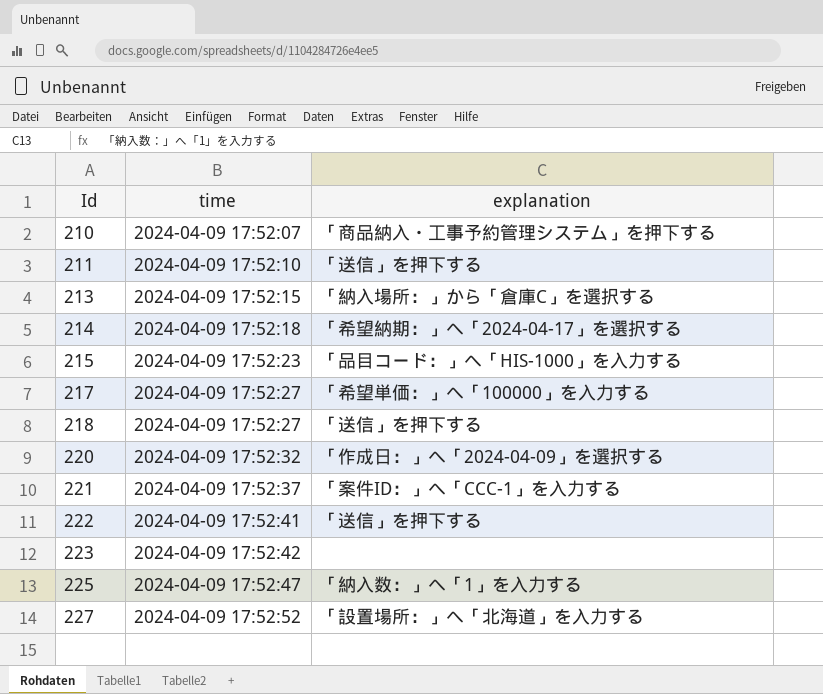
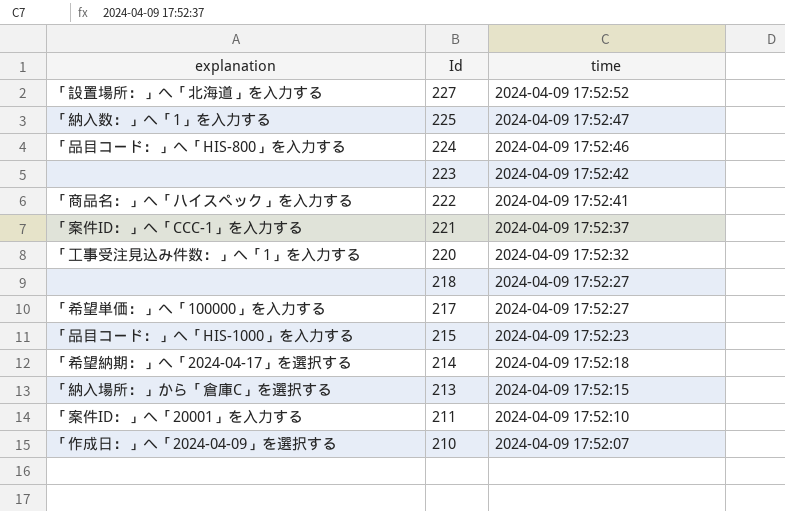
row order: Id ascending -> Id descending
column explanation | position: 3 -> 1
row 224: none -> 「品目コード：」へ「HIS-800」を入力する | 2024-04-09 17:52:46
222 | explanation: 「送信」を押下する -> 「商品名：」へ「ハイスペック」を入力する
220 | explanation: 「作成日：」へ「2024-04-09」を選択する -> 「工事受注見込み件数：」へ「1」を入力する
218 | explanation: 「送信」を押下する -> none
211 | explanation: 「送信」を押下する -> 「案件ID：」へ「20001」を入力する
210 | explanation: 「商品納入・工事予約管理システム」を押下する -> 「作成日：」へ「2024-04-09」を選択する

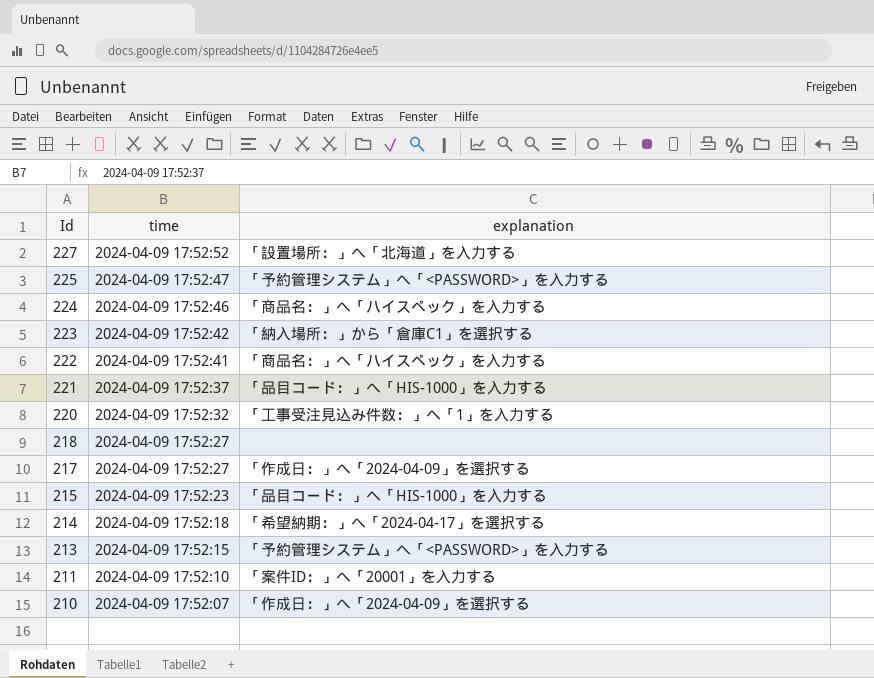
column explanation | position: 1 -> 3
225 | explanation: 「納入数：」へ「1」を入力する -> 「予約管理システム」へ「<PASSWORD>」を入力する
224 | explanation: 「品目コード：」へ「HIS-800」を入力する -> 「商品名：」へ「ハイスペック」を入力する
223 | explanation: none -> 「納入場所：」から「倉庫C1」を選択する
221 | explanation: 「案件ID：」へ「CCC-1」を入力する -> 「品目コード：」へ「HIS-1000」を入力する
217 | explanation: 「希望単価：」へ「100000」を入力する -> 「作成日：」へ「2024-04-09」を選択する
213 | explanation: 「納入場所：」から「倉庫C」を選択する -> 「予約管理システム」へ「<PASSWORD>」を入力する

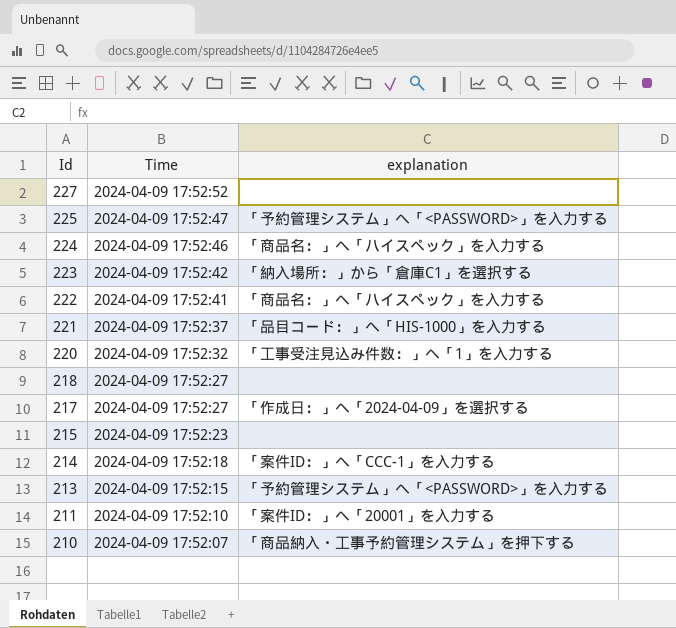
column name: time -> Time
227 | explanation: 「設置場所：」へ「北海道」を入力する -> none
215 | explanation: 「品目コード：」へ「HIS-1000」を入力する -> none
214 | explanation: 「希望納期：」へ「2024-04-17」を選択する -> 「案件ID：」へ「CCC-1」を入力する
210 | explanation: 「作成日：」へ「2024-04-09」を選択する -> 「商品納入・工事予約管理システム」を押下する

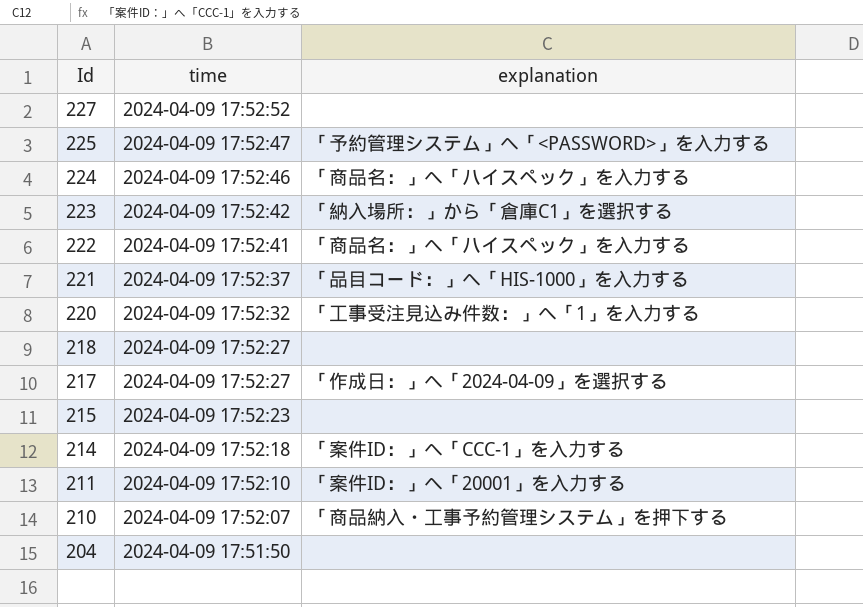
column name: Time -> time
row 213: 2024-04-09 17:52:15 | 「予約管理システム」へ「<PASSWORD>」を入力する -> none
row 204: none -> 2024-04-09 17:51:50 | none

